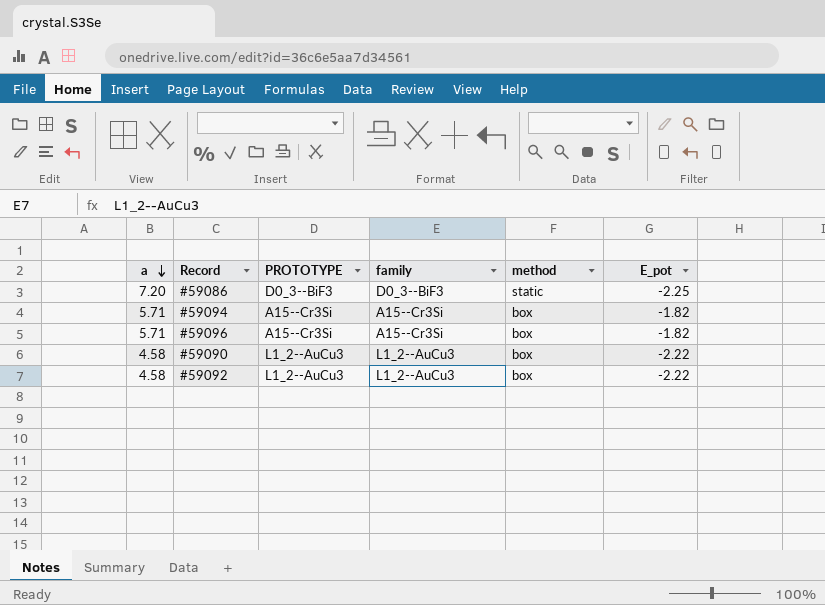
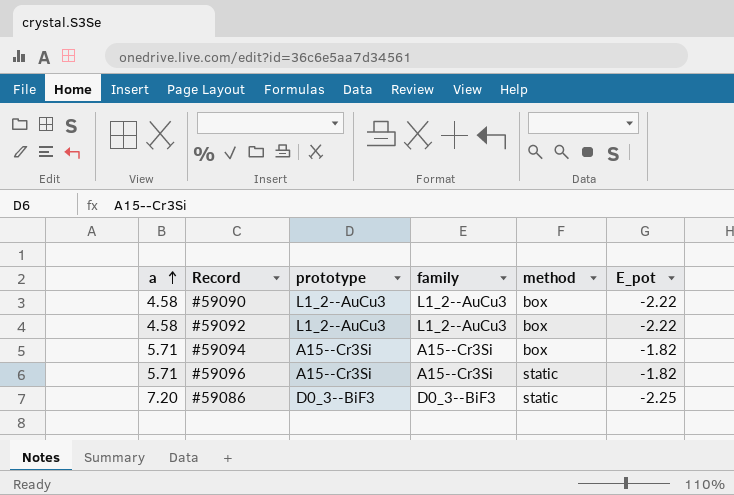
row order: a descending -> a ascending
column name: PROTOTYPE -> prototype
#59096 | method: box -> static

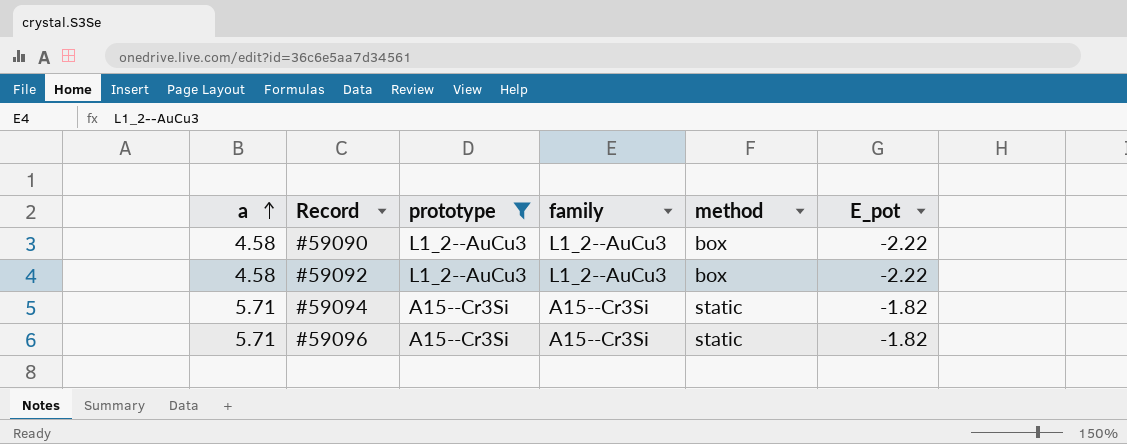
filter: none -> prototype != D0_3--BiF3
#59094 | method: box -> static

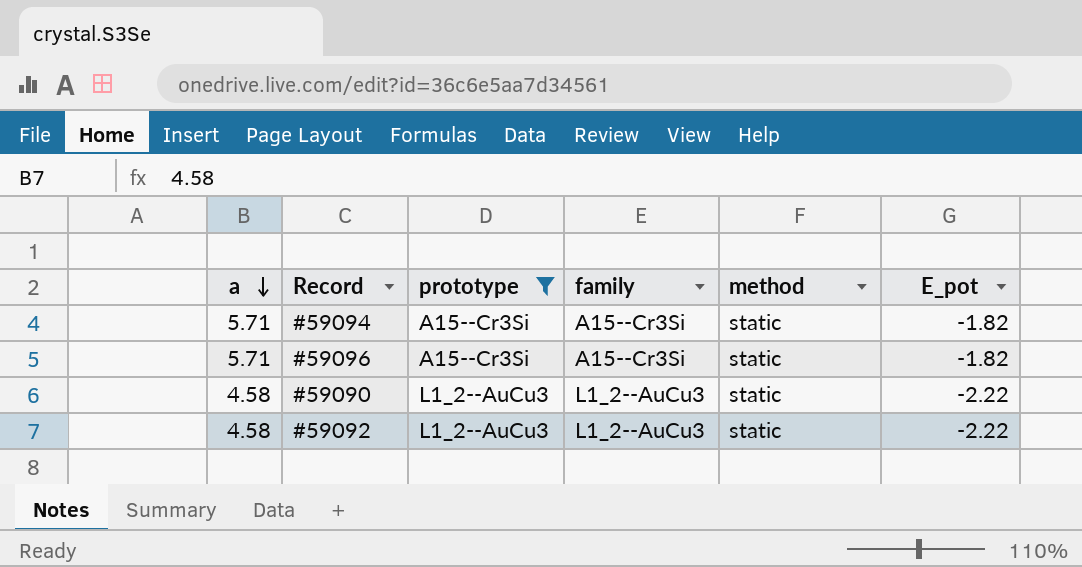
row order: a ascending -> a descending
#59090 | method: box -> static
#59092 | method: box -> static

